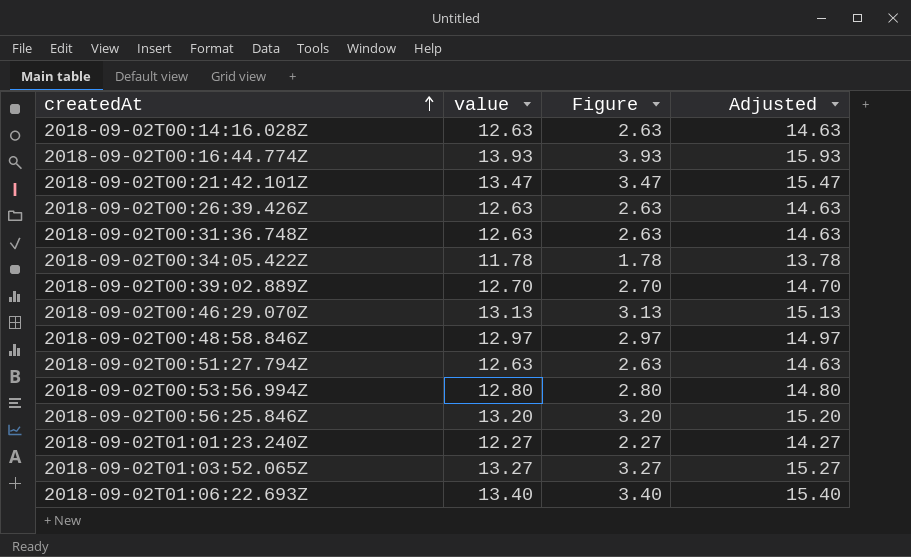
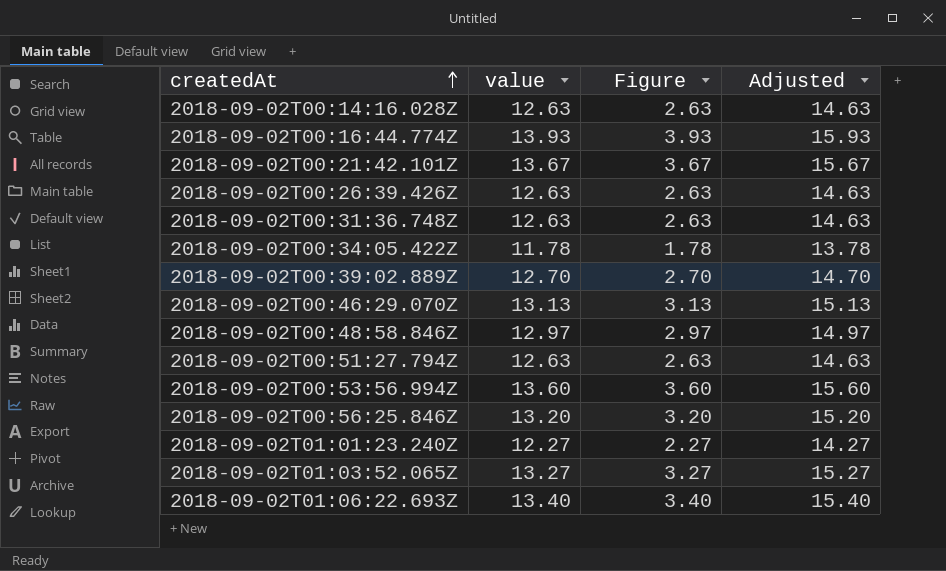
2018-09-02T00:21:42.101Z | value: 13.47 -> 13.67
2018-09-02T00:21:42.101Z | Figure: 3.47 -> 3.67
2018-09-02T00:21:42.101Z | Adjusted: 15.47 -> 15.67
2018-09-02T00:53:56.994Z | value: 12.80 -> 13.60
2018-09-02T00:53:56.994Z | Figure: 2.80 -> 3.60
2018-09-02T00:53:56.994Z | Adjusted: 14.80 -> 15.60

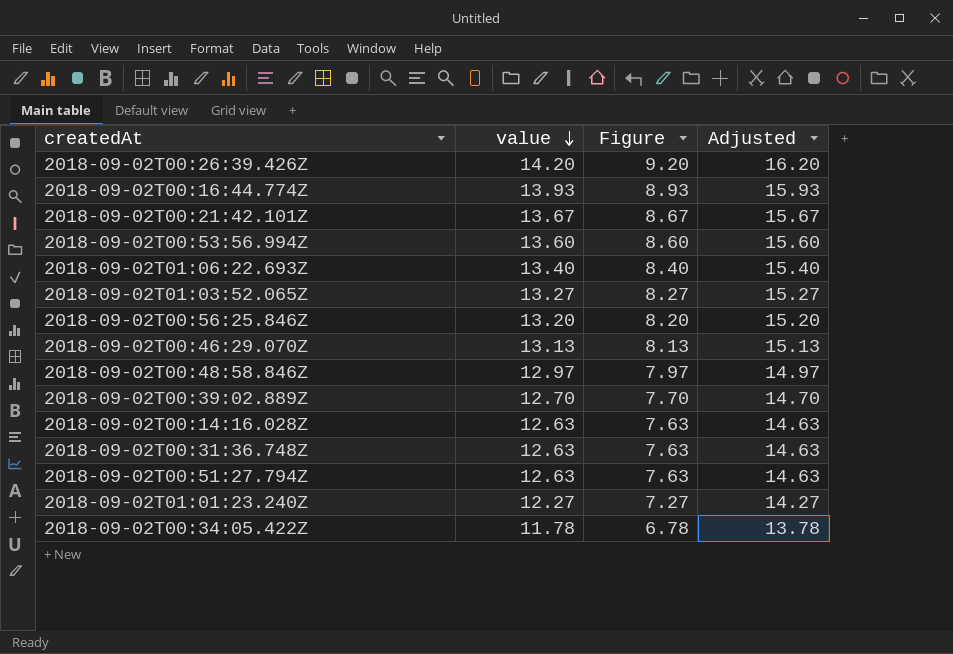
row order: createdAt ascending -> value descending
column Figure | formula: [value] - 10 -> [value] - 5
2018-09-02T00:26:39.426Z | value: 12.63 -> 14.20
2018-09-02T00:26:39.426Z | Adjusted: 14.63 -> 16.20

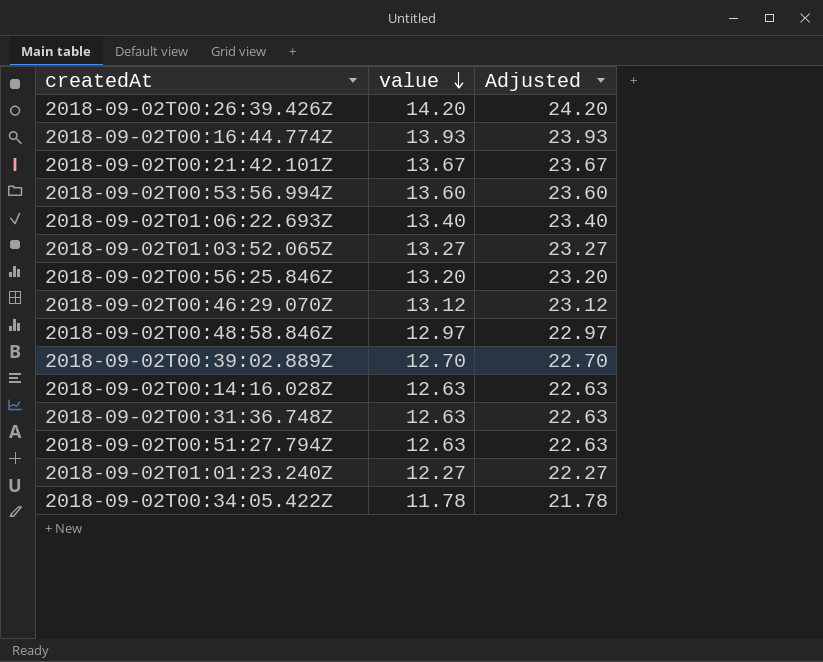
column Figure | formula: [value] - 5 -> none
column Adjusted | formula: [value] + 2 -> [value] + 10
2018-09-02T00:46:29.070Z | value: 13.13 -> 13.12

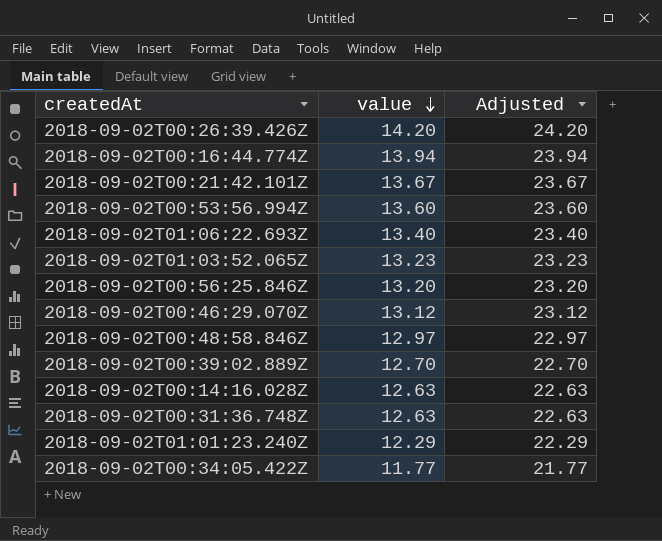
row 2018-09-02T00:51:27.794Z: 12.63 | 22.63 -> none
2018-09-02T00:16:44.774Z | value: 13.93 -> 13.94
2018-09-02T00:16:44.774Z | Adjusted: 23.93 -> 23.94
2018-09-02T01:03:52.065Z | value: 13.27 -> 13.23
2018-09-02T01:03:52.065Z | Adjusted: 23.27 -> 23.23
2018-09-02T01:01:23.240Z | value: 12.27 -> 12.29
2018-09-02T01:01:23.240Z | Adjusted: 22.27 -> 22.29
2018-09-02T00:34:05.422Z | value: 11.78 -> 11.77
2018-09-02T00:34:05.422Z | Adjusted: 21.78 -> 21.77

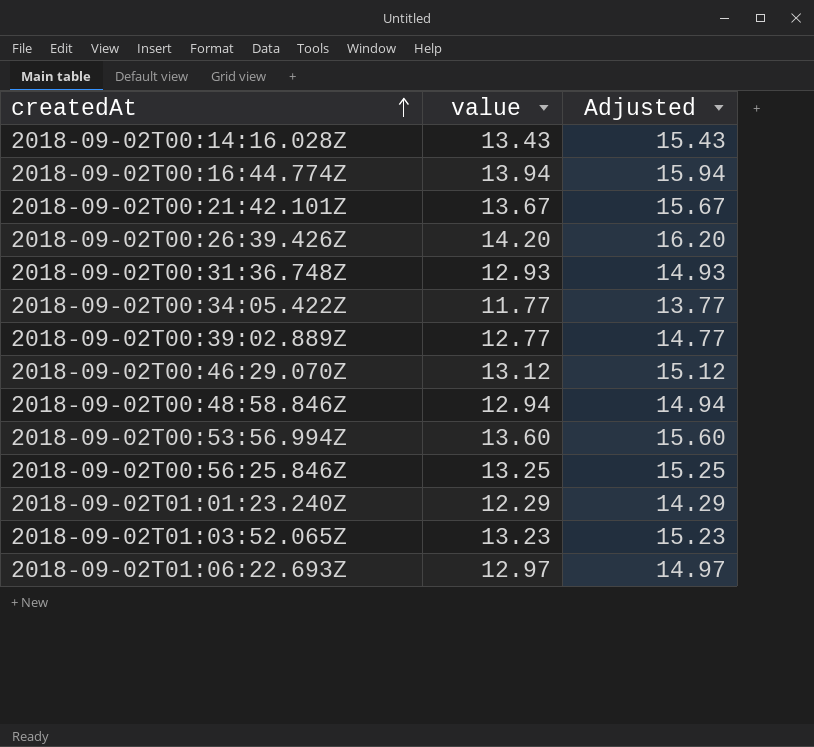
row order: value descending -> createdAt ascending
column Adjusted | formula: [value] + 10 -> [value] + 2
2018-09-02T00:14:16.028Z | value: 12.63 -> 13.43
2018-09-02T00:31:36.748Z | value: 12.63 -> 12.93
2018-09-02T00:39:02.889Z | value: 12.70 -> 12.77
2018-09-02T00:48:58.846Z | value: 12.97 -> 12.94
2018-09-02T00:56:25.846Z | value: 13.20 -> 13.25
2018-09-02T01:06:22.693Z | value: 13.40 -> 12.97

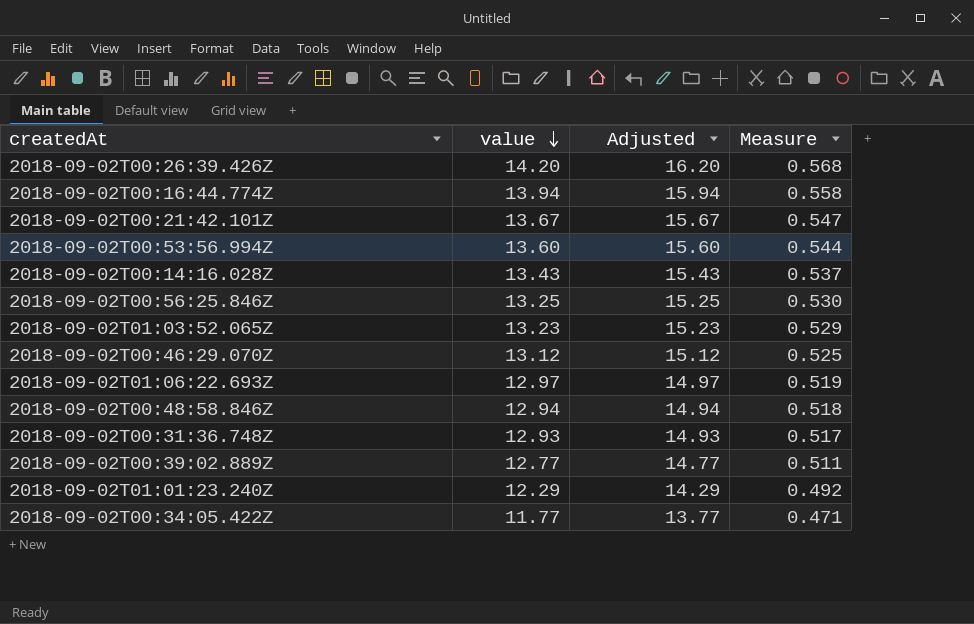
row order: createdAt ascending -> value descending
column Measure | formula: none -> [value] * 0.04

